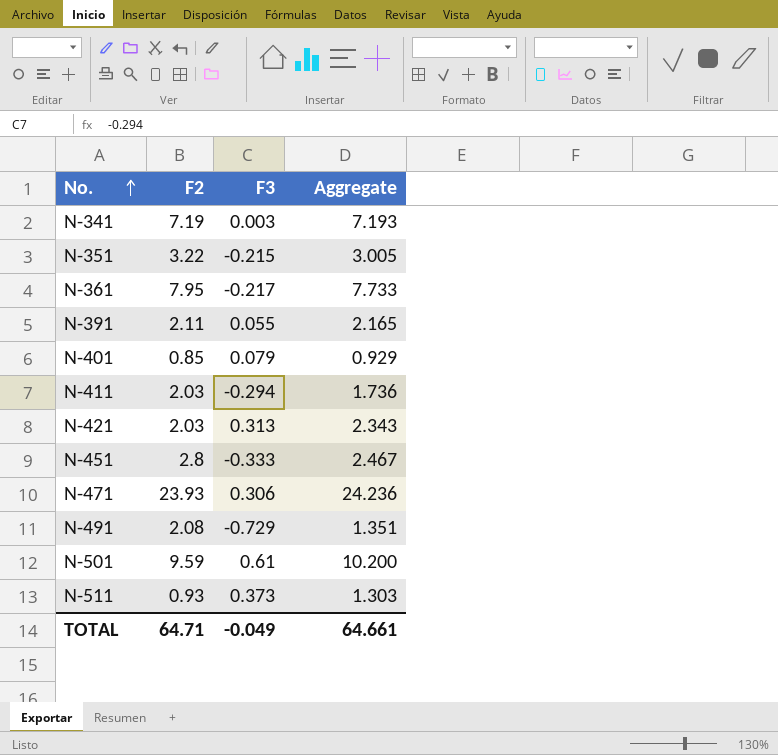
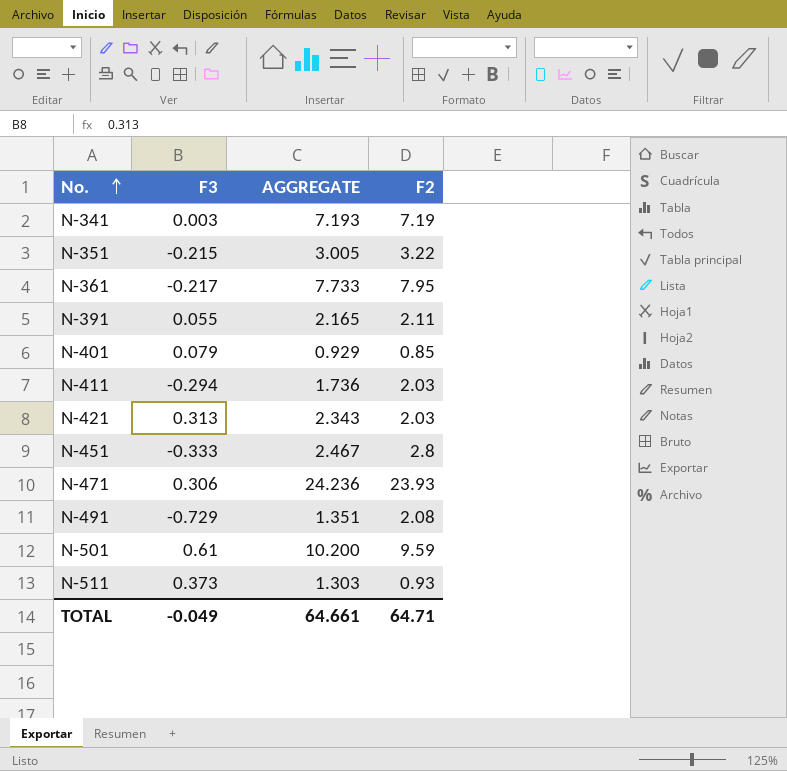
column name: Aggregate -> AGGREGATE
column F2 | position: 2 -> 4

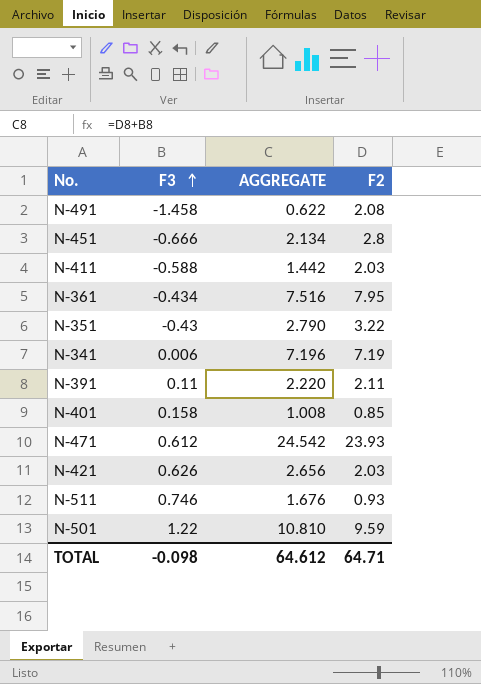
row order: No. ascending -> F3 ascending
N-491 | F3: -0.729 -> -1.458
N-491 | AGGREGATE: 1.351 -> 0.622
N-451 | F3: -0.333 -> -0.666
N-451 | AGGREGATE: 2.467 -> 2.134
N-411 | F3: -0.294 -> -0.588
N-411 | AGGREGATE: 1.736 -> 1.442
N-361 | F3: -0.217 -> -0.434
N-361 | AGGREGATE: 7.733 -> 7.516
N-351 | F3: -0.215 -> -0.43
N-351 | AGGREGATE: 3.005 -> 2.790
N-341 | F3: 0.003 -> 0.006
N-341 | AGGREGATE: 7.193 -> 7.196
N-391 | F3: 0.055 -> 0.11
N-391 | AGGREGATE: 2.165 -> 2.220
N-401 | F3: 0.079 -> 0.158
N-401 | AGGREGATE: 0.929 -> 1.008
N-471 | F3: 0.306 -> 0.612
N-471 | AGGREGATE: 24.236 -> 24.542
N-421 | F3: 0.313 -> 0.626
N-421 | AGGREGATE: 2.343 -> 2.656
N-511 | F3: 0.373 -> 0.746
N-511 | AGGREGATE: 1.303 -> 1.676
N-501 | F3: 0.61 -> 1.22
N-501 | AGGREGATE: 10.200 -> 10.810
TOTAL | F3: -0.049 -> -0.098
TOTAL | AGGREGATE: 64.661 -> 64.612

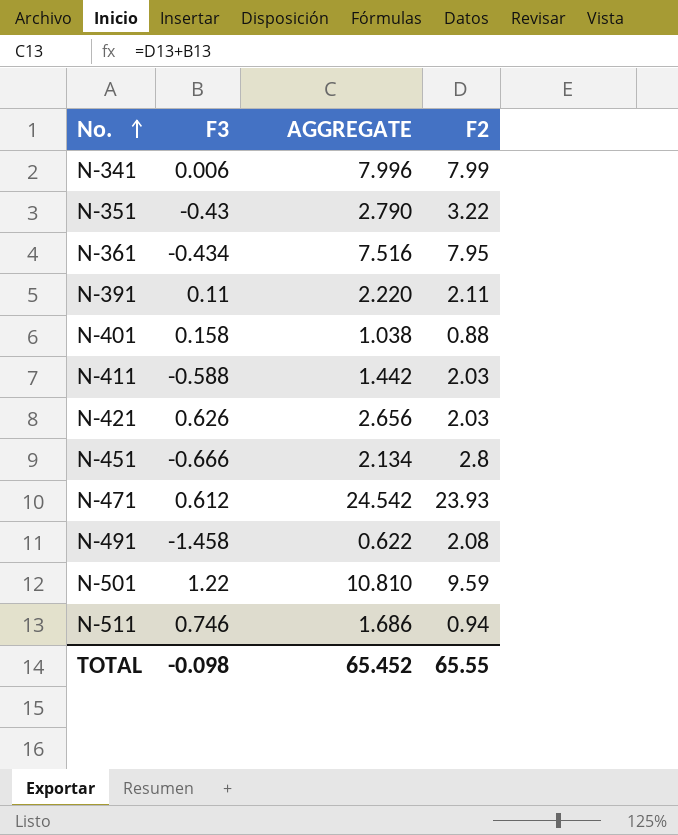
row order: F3 ascending -> No. ascending
N-341 | AGGREGATE: 7.196 -> 7.996
N-341 | F2: 7.19 -> 7.99
N-401 | AGGREGATE: 1.008 -> 1.038
N-401 | F2: 0.85 -> 0.88
N-511 | AGGREGATE: 1.676 -> 1.686
N-511 | F2: 0.93 -> 0.94
TOTAL | AGGREGATE: 64.612 -> 65.452
TOTAL | F2: 64.71 -> 65.55

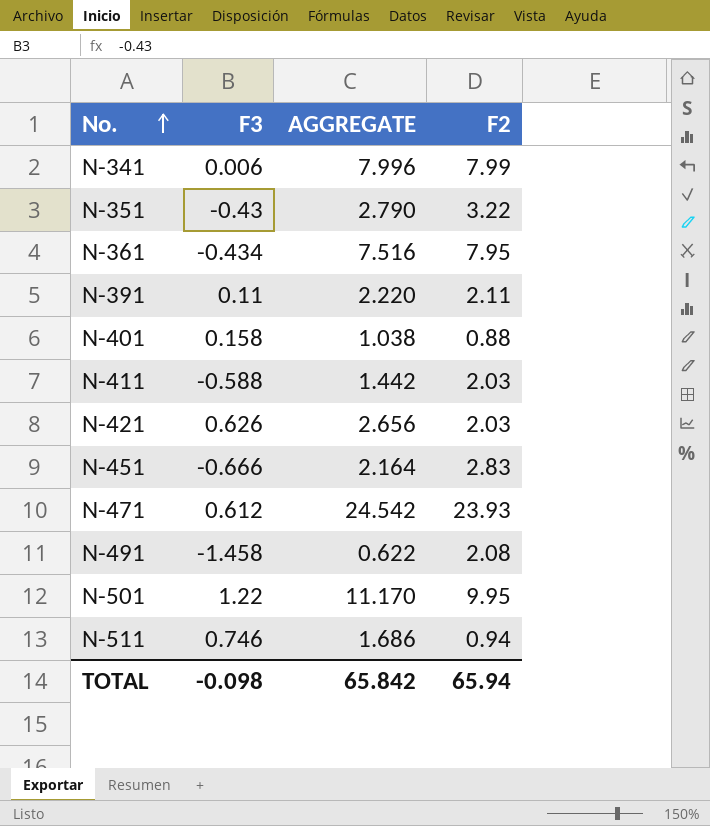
N-451 | AGGREGATE: 2.134 -> 2.164
N-451 | F2: 2.8 -> 2.83
N-501 | AGGREGATE: 10.810 -> 11.170
N-501 | F2: 9.59 -> 9.95
TOTAL | AGGREGATE: 65.452 -> 65.842
TOTAL | F2: 65.55 -> 65.94

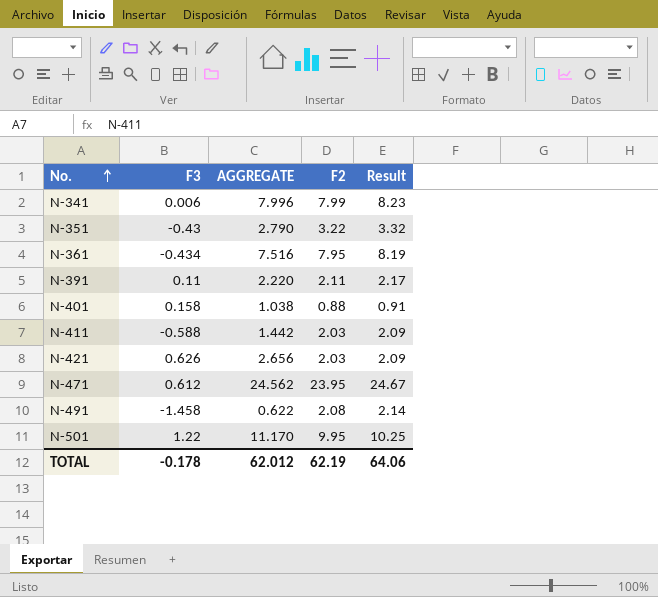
column Result | formula: none -> [F2] * 1.03
row N-451: -0.666 | 2.164 | 2.83 -> none
row N-511: 0.746 | 1.686 | 0.94 -> none
N-471 | AGGREGATE: 24.542 -> 24.562
N-471 | F2: 23.93 -> 23.95
TOTAL | F3: -0.098 -> -0.178
TOTAL | AGGREGATE: 65.842 -> 62.012
TOTAL | F2: 65.94 -> 62.19

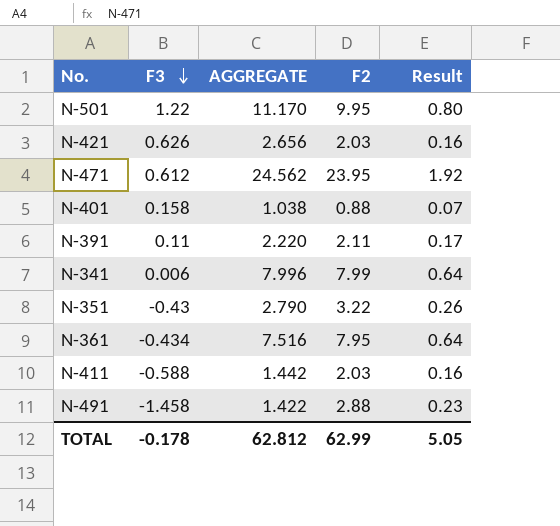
row order: No. ascending -> F3 descending
column Result | formula: [F2] * 1.03 -> [F2] * 0.08
N-491 | AGGREGATE: 0.622 -> 1.422
N-491 | F2: 2.08 -> 2.88
TOTAL | AGGREGATE: 62.012 -> 62.812
TOTAL | F2: 62.19 -> 62.99
TOTAL | Result: 64.06 -> 5.05

